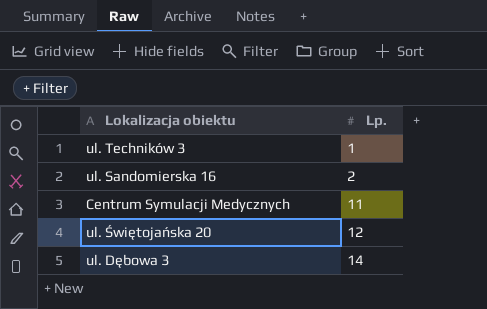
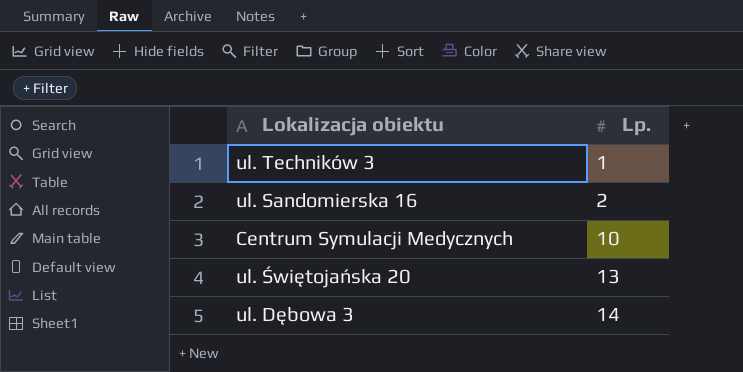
Centrum Symulacji Medycznych | Lp.: 11 -> 10
ul. Świętojańska 20 | Lp.: 12 -> 13

